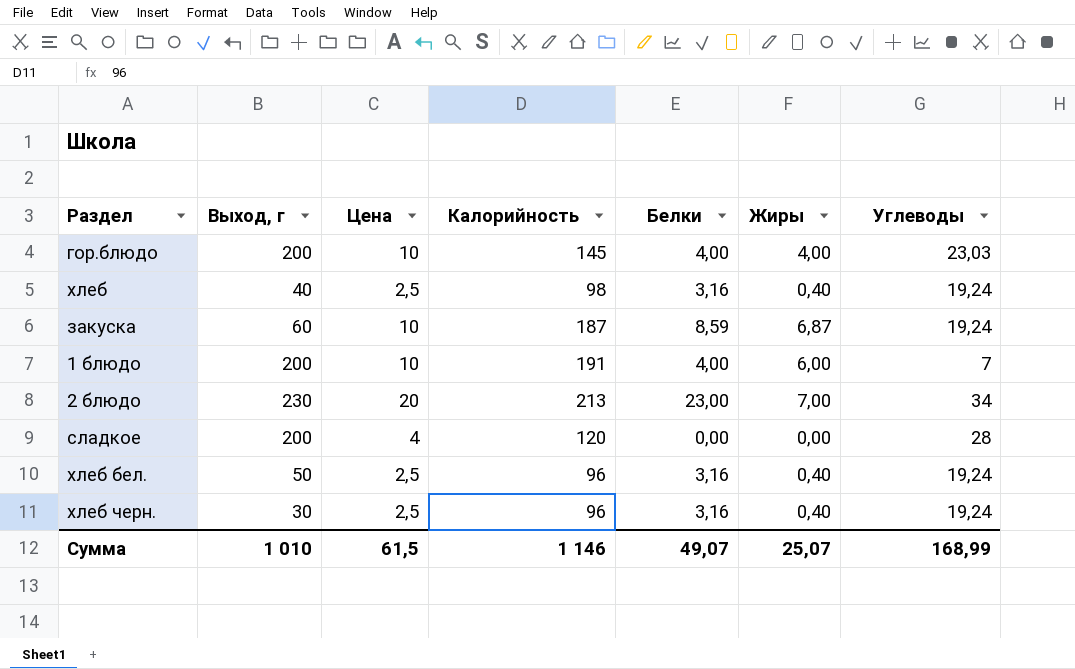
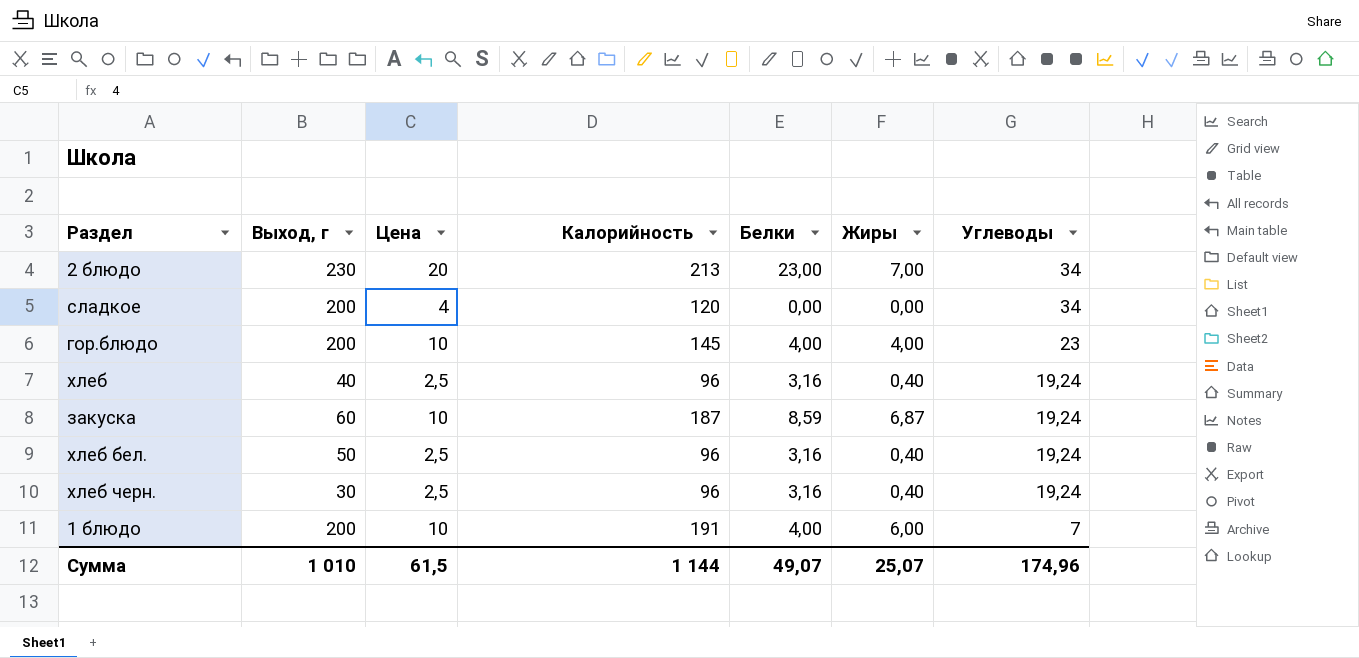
row order: none -> Углеводы descending
сладкое | Углеводы: 28 -> 34
гор.блюдо | Углеводы: 23,03 -> 23
хлеб | Калорийность: 98 -> 96
Сумма | Калорийность: 1 146 -> 1 144
Сумма | Углеводы: 168,99 -> 174,96

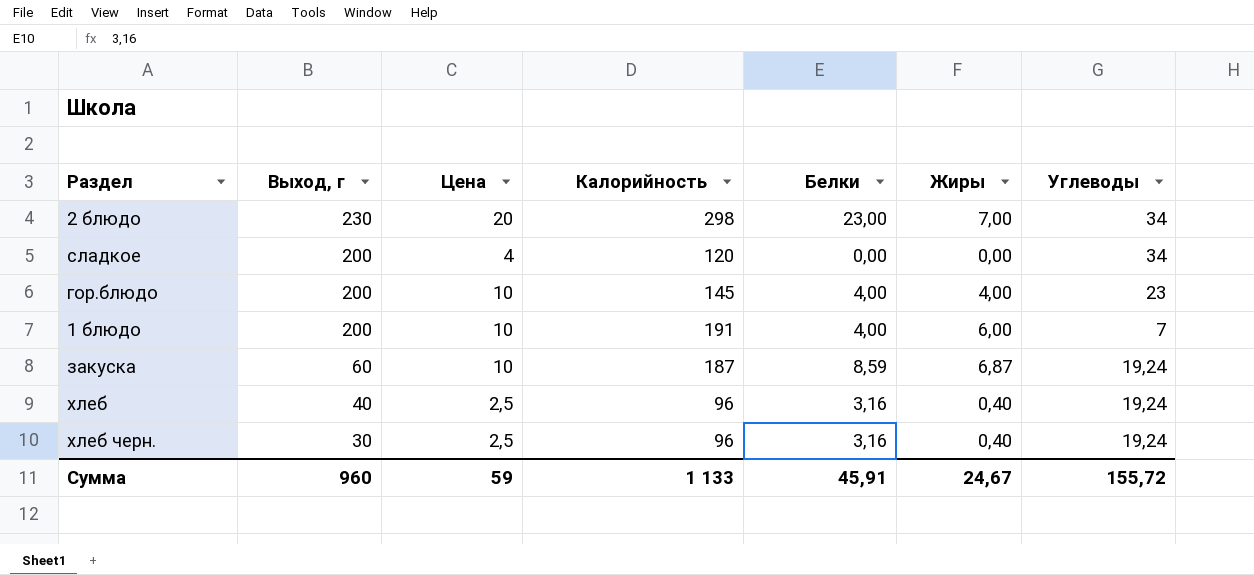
row order: Углеводы descending -> Выход, г descending
row хлеб бел.: 50 | 2,5 | 96 | 3,16 | 0,40 | 19,24 -> none
2 блюдо | Калорийность: 213 -> 298
Сумма | Выход, г: 1 010 -> 960
Сумма | Цена: 61,5 -> 59
Сумма | Калорийность: 1 144 -> 1 133
Сумма | Белки: 49,07 -> 45,91
Сумма | Жиры: 25,07 -> 24,67
Сумма | Углеводы: 174,96 -> 155,72

